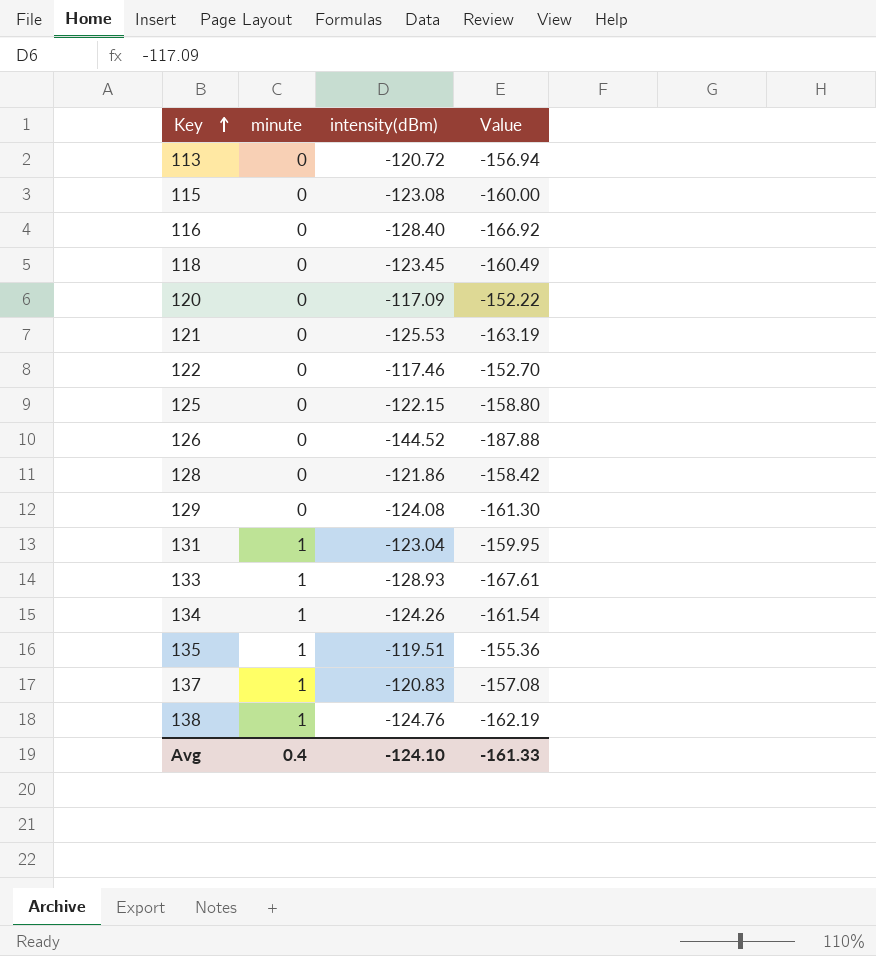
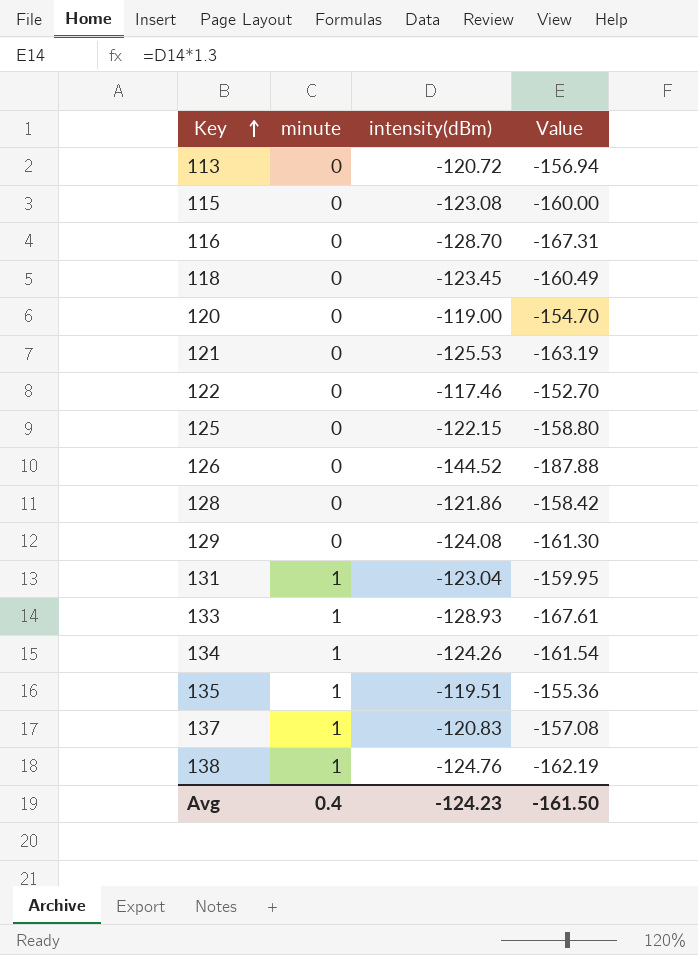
116 | intensity(dBm): -128.40 -> -128.70
116 | Value: -166.92 -> -167.31
120 | intensity(dBm): -117.09 -> -119.00
120 | Value: -152.22 -> -154.70
Avg | intensity(dBm): -124.10 -> -124.23
Avg | Value: -161.33 -> -161.50

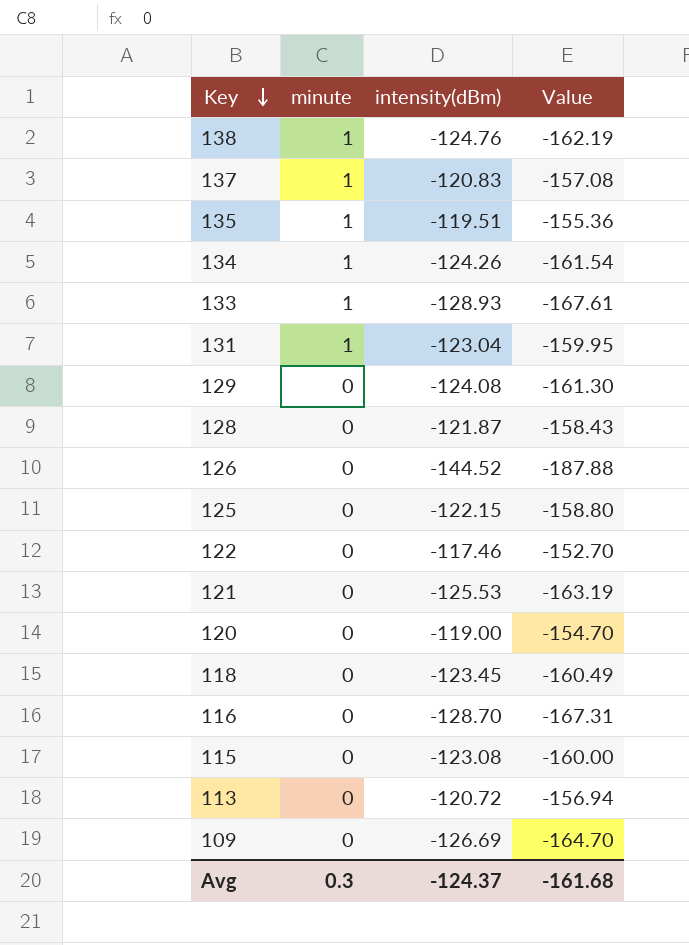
row order: Key ascending -> Key descending
128 | intensity(dBm): -121.86 -> -121.87
128 | Value: -158.42 -> -158.43
row 109: none -> 0 | -126.69 | -164.70
Avg | minute: 0.4 -> 0.3
Avg | intensity(dBm): -124.23 -> -124.37
Avg | Value: -161.50 -> -161.68

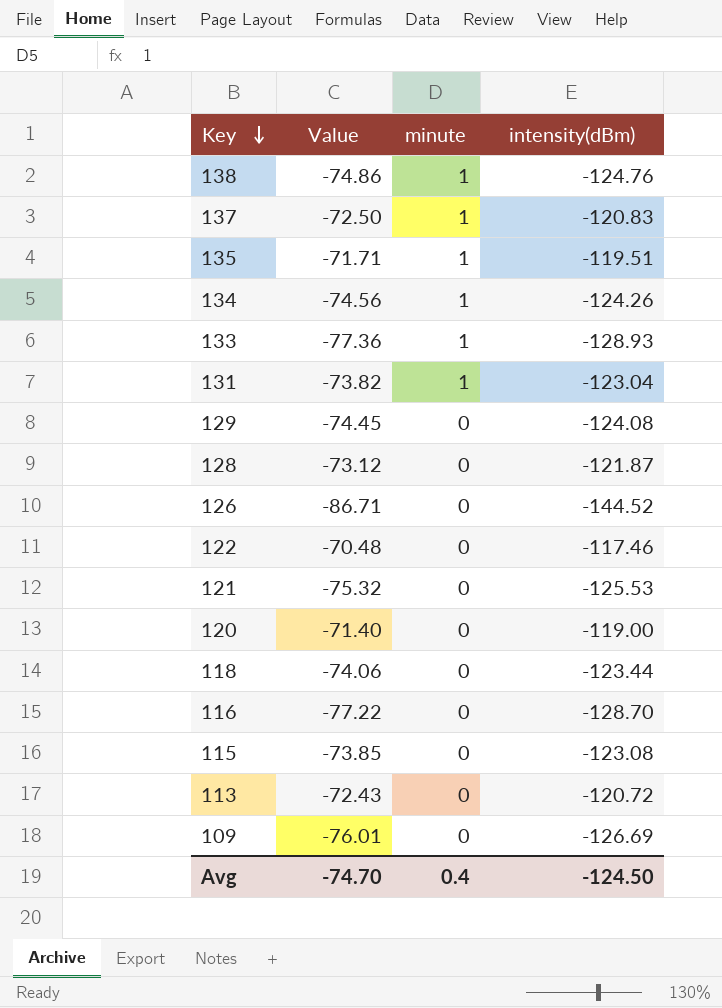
column Value | formula: [intensity(dBm)] * 1.3 -> [intensity(dBm)] * 0.6
column Value | position: 4 -> 2
row 125: 0 | -122.15 | -158.80 -> none
118 | intensity(dBm): -123.45 -> -123.44
Avg | Value: -161.68 -> -74.70
Avg | minute: 0.3 -> 0.4
Avg | intensity(dBm): -124.37 -> -124.50

